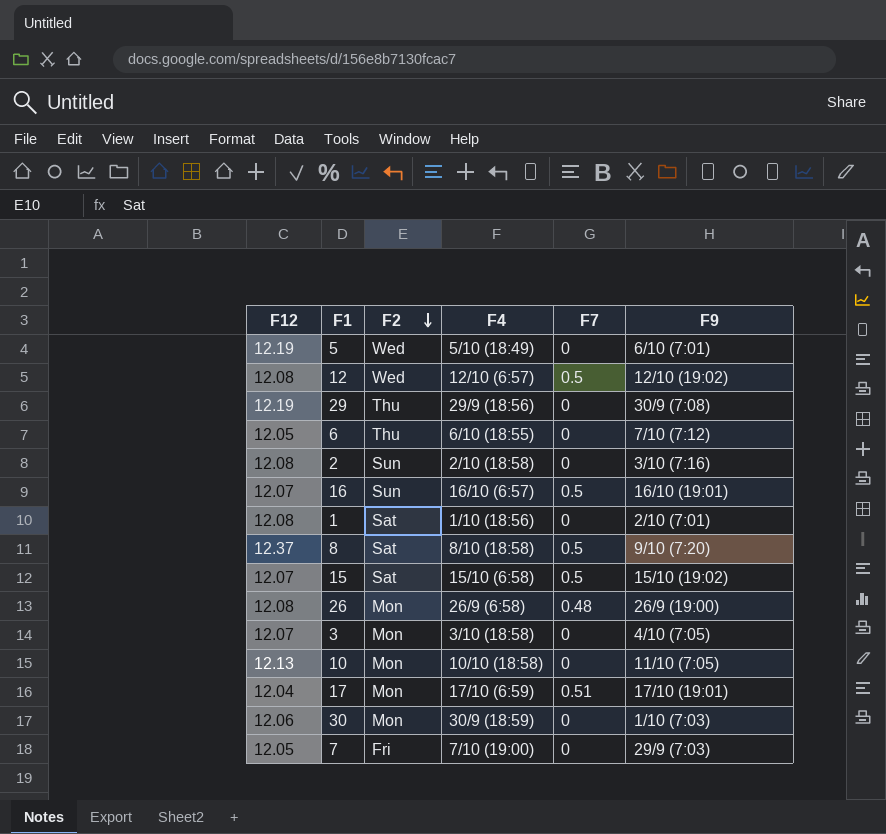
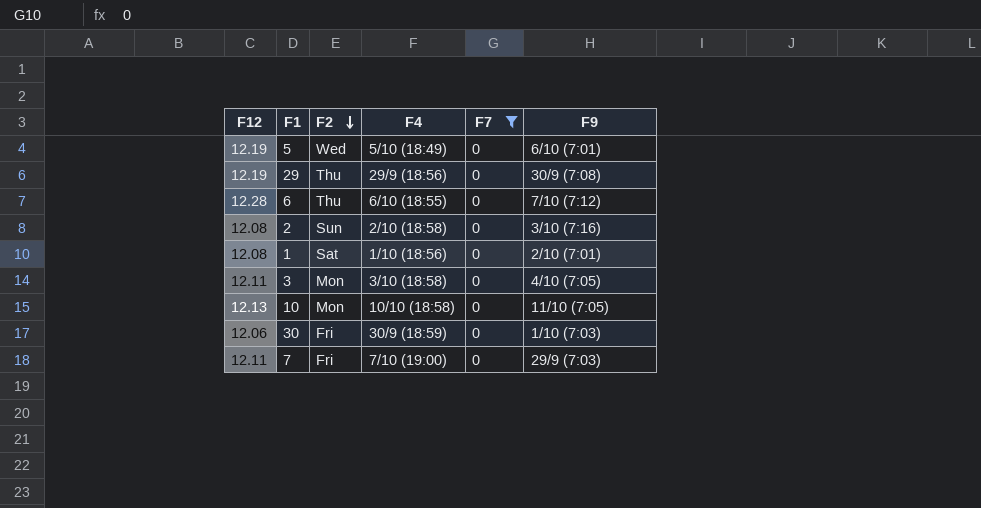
filter: none -> F7 = 0
6 | F12: 12.05 -> 12.28
3 | F12: 12.07 -> 12.11
30 | F2: Mon -> Fri
7 | F12: 12.05 -> 12.11

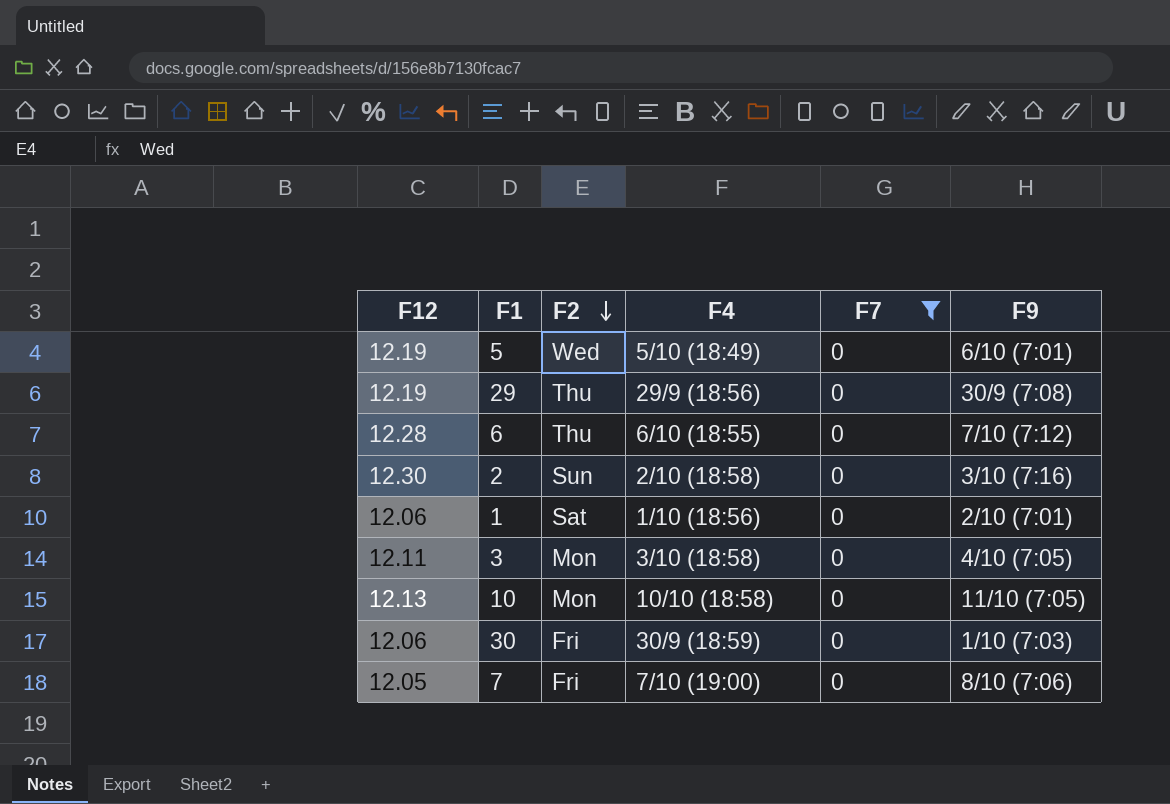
2 | F12: 12.08 -> 12.30
1 | F12: 12.08 -> 12.06
7 | F12: 12.11 -> 12.05
7 | F9: 29/9 (7:03) -> 8/10 (7:06)

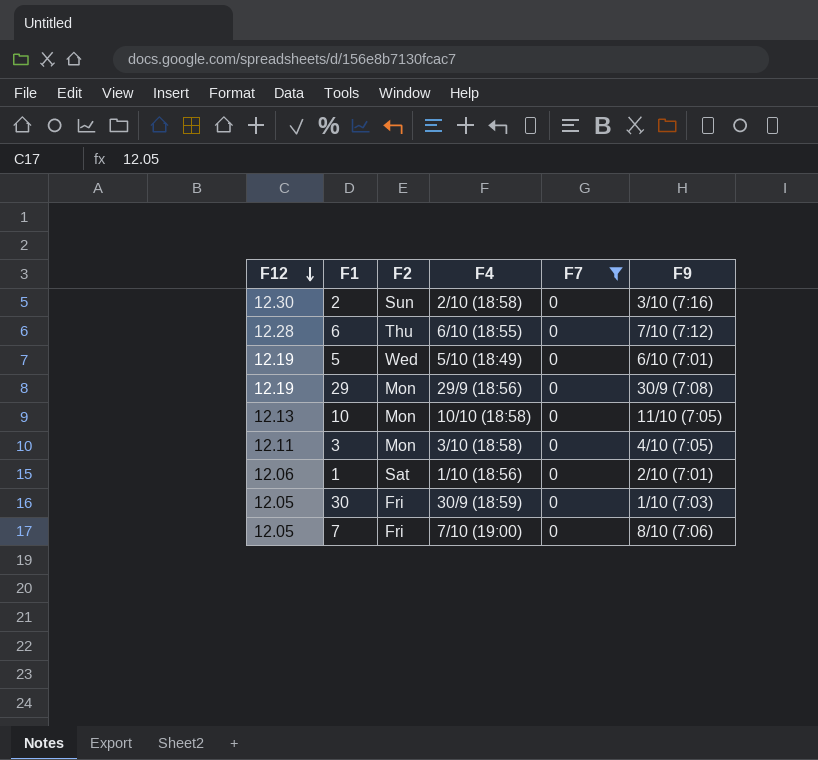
row order: F2 descending -> F12 descending
29 | F2: Thu -> Mon
30 | F12: 12.06 -> 12.05

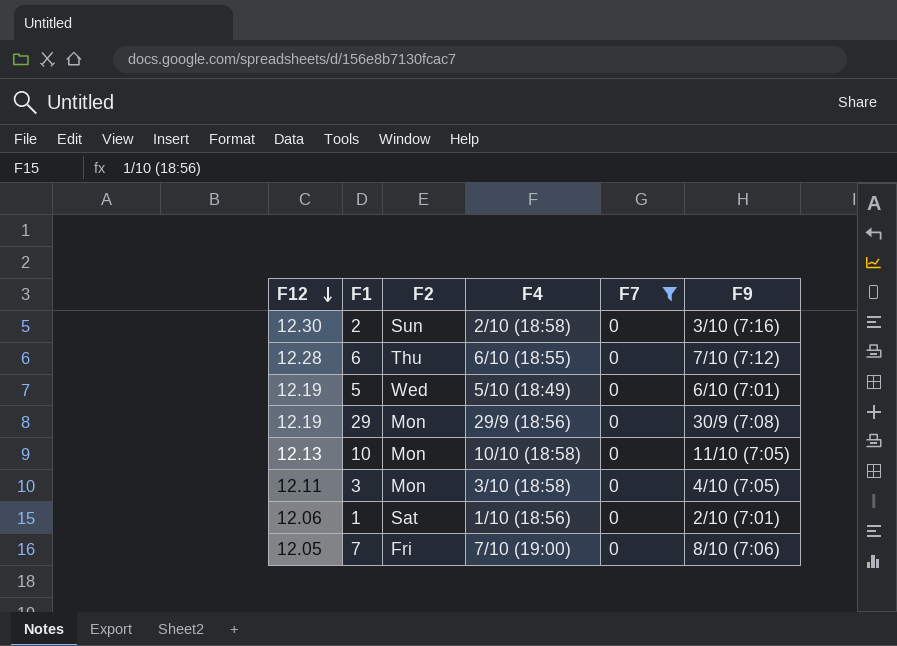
row 30: 12.05 | Fri | 30/9 (18:59) | 0 | 1/10 (7:03) -> none

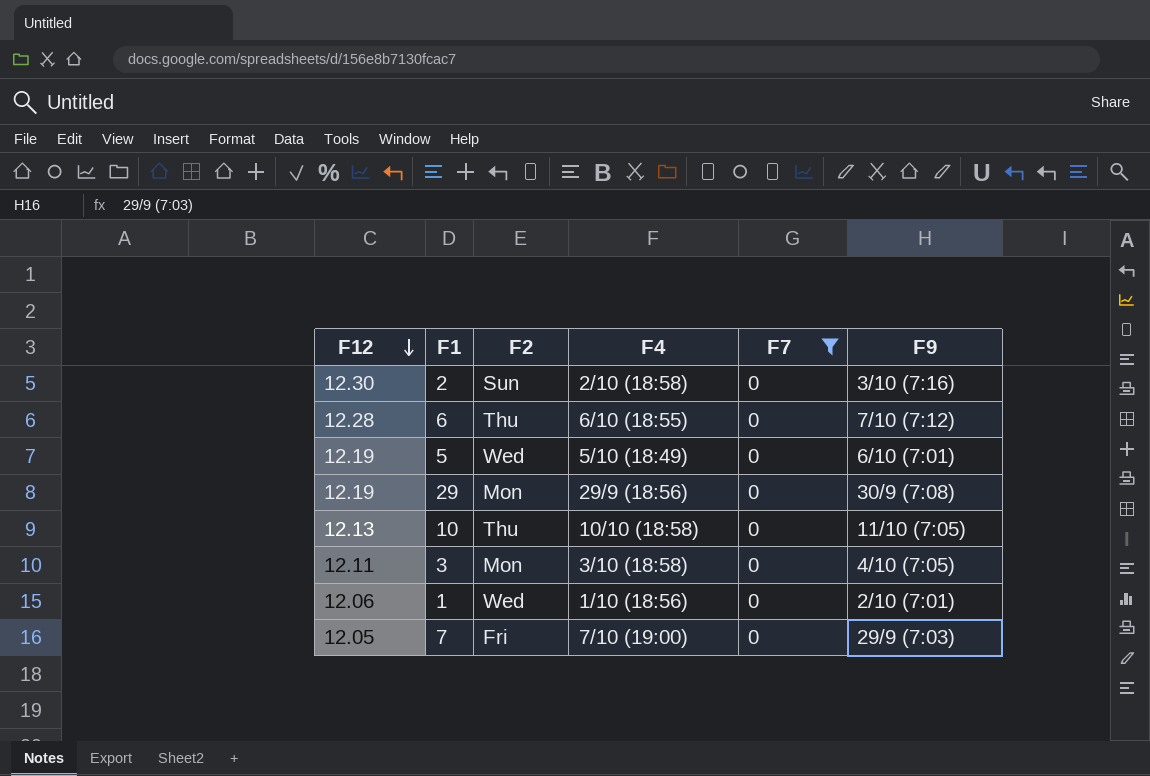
10 | F2: Mon -> Thu
1 | F2: Sat -> Wed
7 | F9: 8/10 (7:06) -> 29/9 (7:03)

